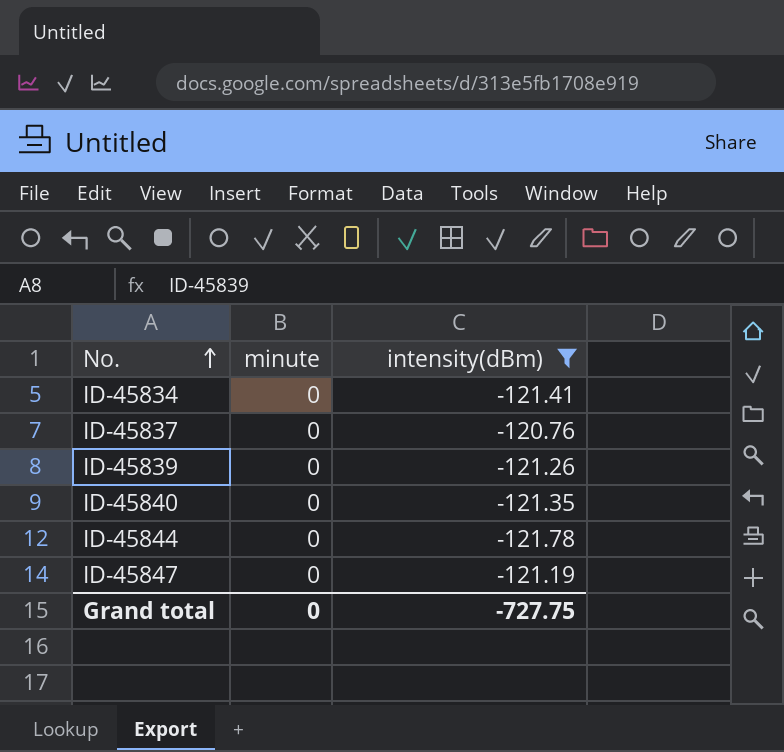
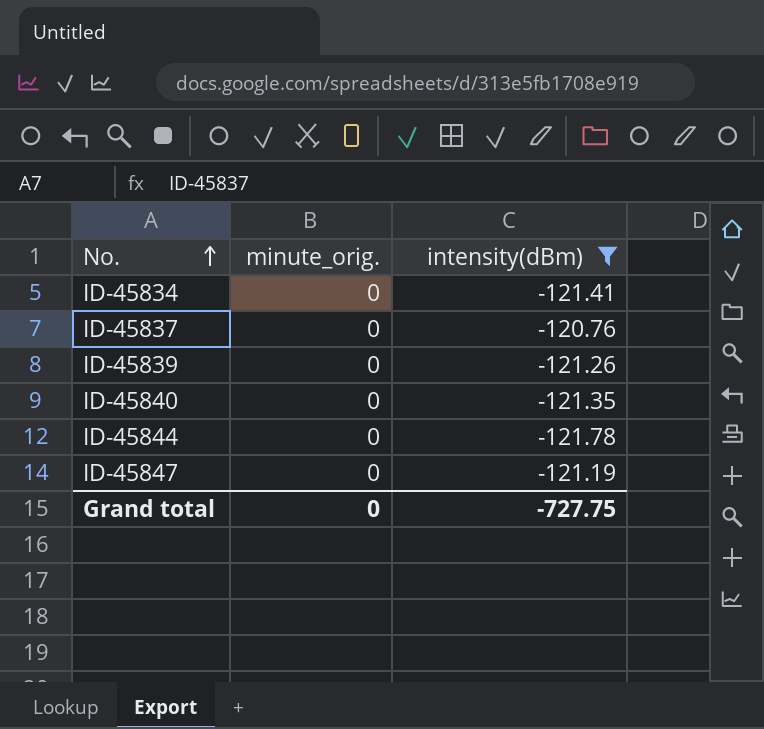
column name: minute -> minute_orig.

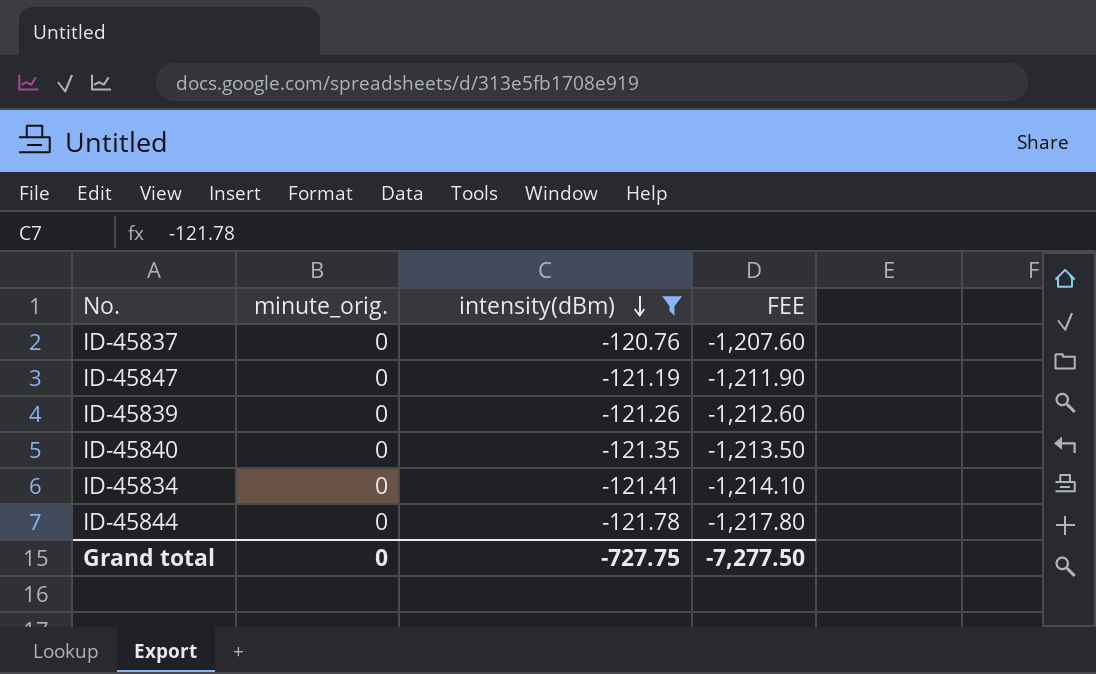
row order: No. ascending -> intensity(dBm) descending
column FEE | formula: none -> [intensity(dBm)] * 10

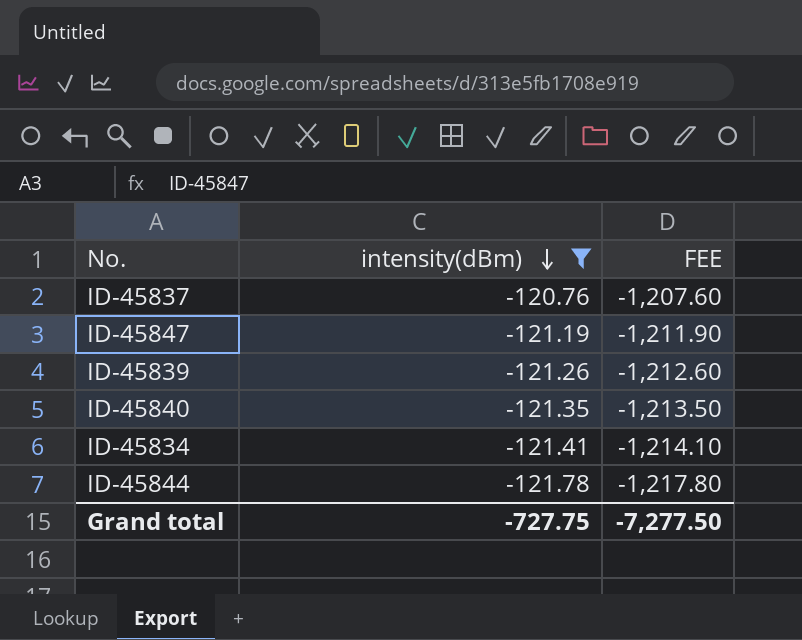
column minute_orig. | position: 2 -> none

